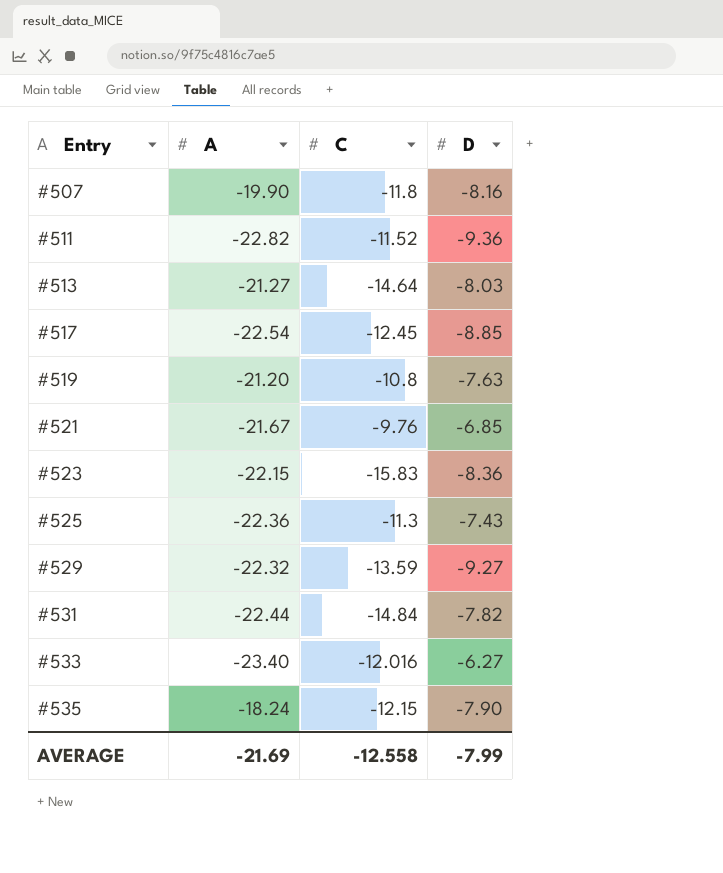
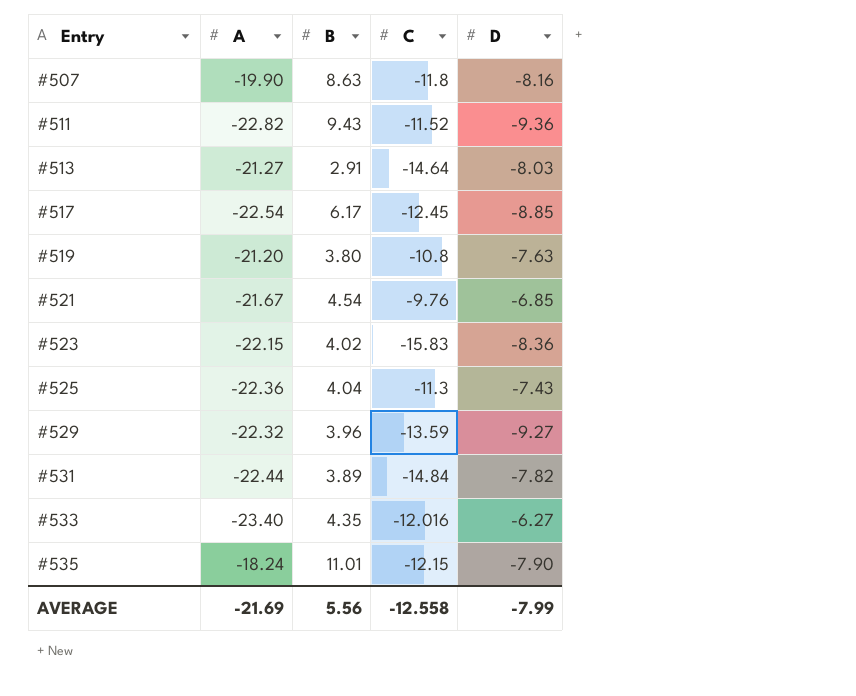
column B | position: none -> 3

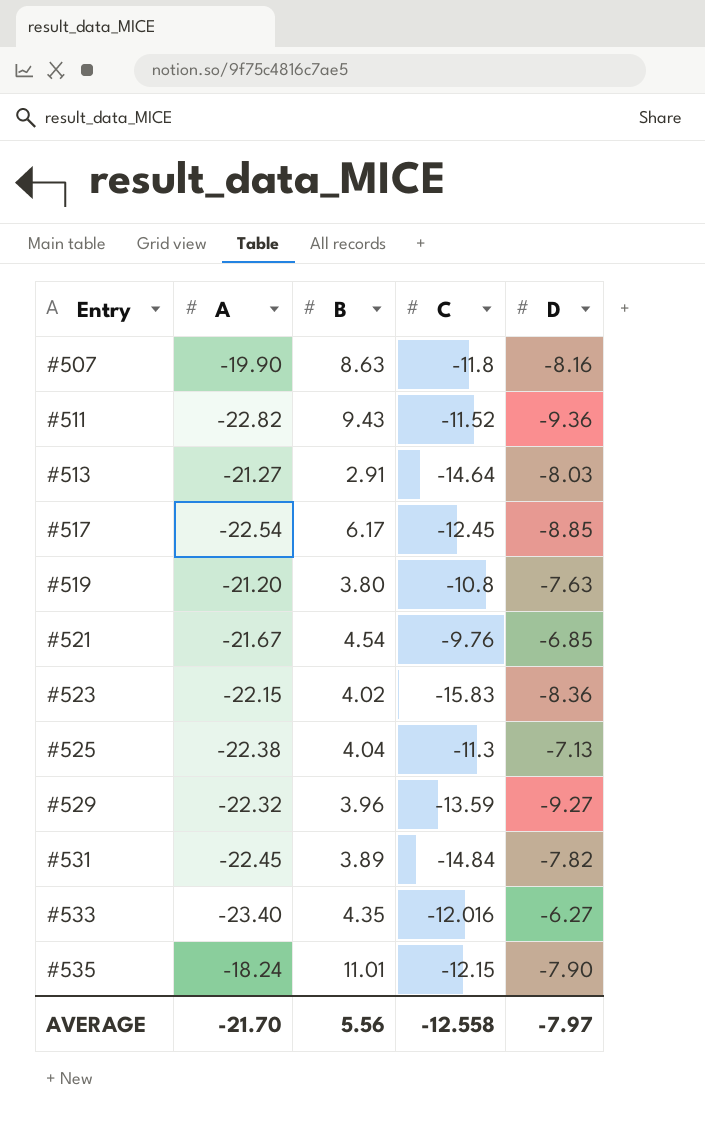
#525 | A: -22.36 -> -22.38
#525 | D: -7.43 -> -7.13
#531 | A: -22.44 -> -22.45
AVERAGE | A: -21.69 -> -21.70
AVERAGE | D: -7.99 -> -7.97

